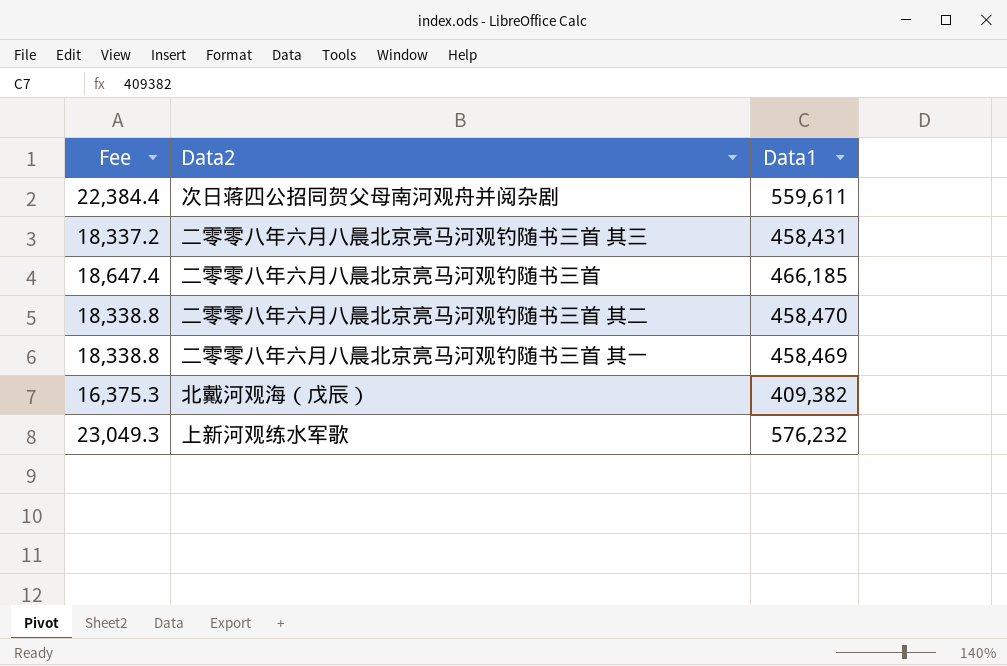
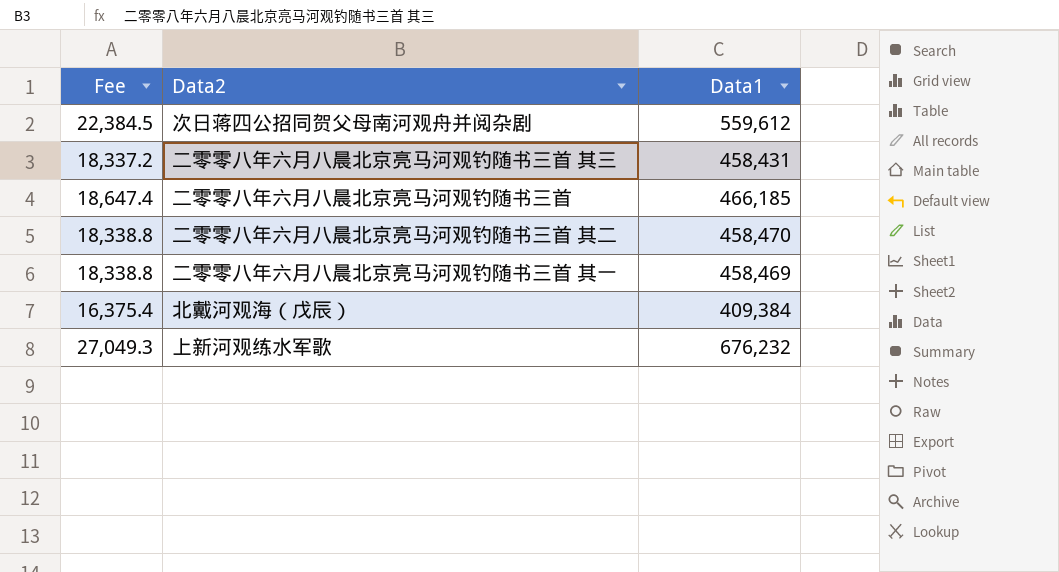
次日蒋四公招同贺父母南河观舟并阅杂剧 | Fee: 22,384.4 -> 22,384.5
次日蒋四公招同贺父母南河观舟并阅杂剧 | Data1: 559,611 -> 559,612
北戴河观海（戊辰） | Fee: 16,375.3 -> 16,375.4
北戴河观海（戊辰） | Data1: 409,382 -> 409,384
上新河观练水军歌 | Fee: 23,049.3 -> 27,049.3
上新河观练水军歌 | Data1: 576,232 -> 676,232

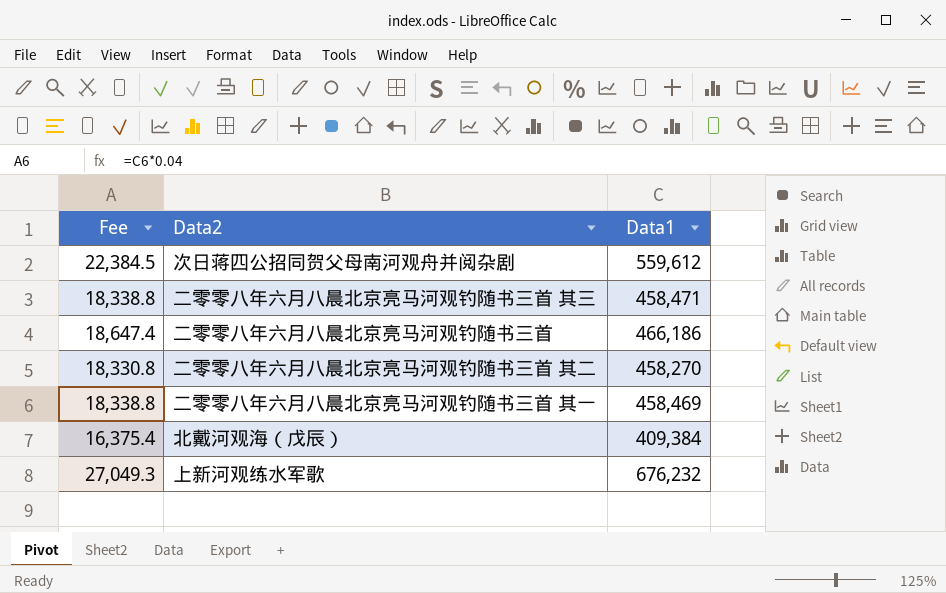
二零零八年六月八晨北京亮马河观钓随书三首 其三 | Fee: 18,337.2 -> 18,338.8
二零零八年六月八晨北京亮马河观钓随书三首 其三 | Data1: 458,431 -> 458,471
二零零八年六月八晨北京亮马河观钓随书三首 | Data1: 466,185 -> 466,186
二零零八年六月八晨北京亮马河观钓随书三首 其二 | Fee: 18,338.8 -> 18,330.8
二零零八年六月八晨北京亮马河观钓随书三首 其二 | Data1: 458,470 -> 458,270

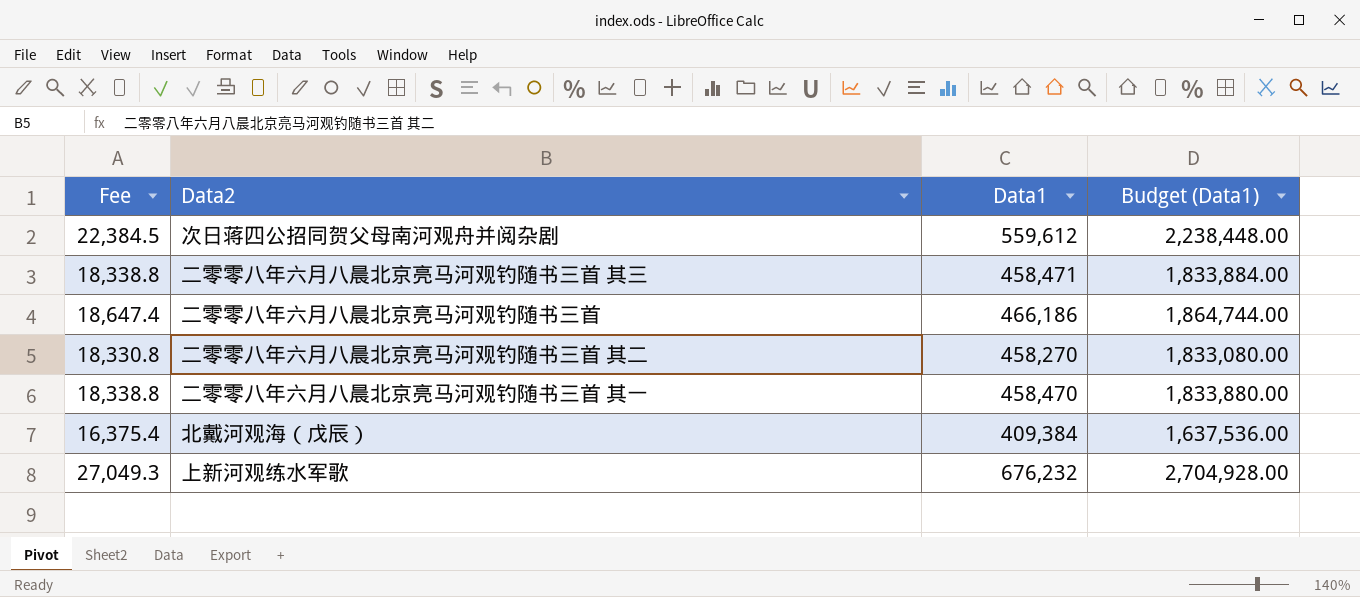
column Budget (Data1) | formula: none -> [Data1] * 4
二零零八年六月八晨北京亮马河观钓随书三首 其一 | Data1: 458,469 -> 458,470

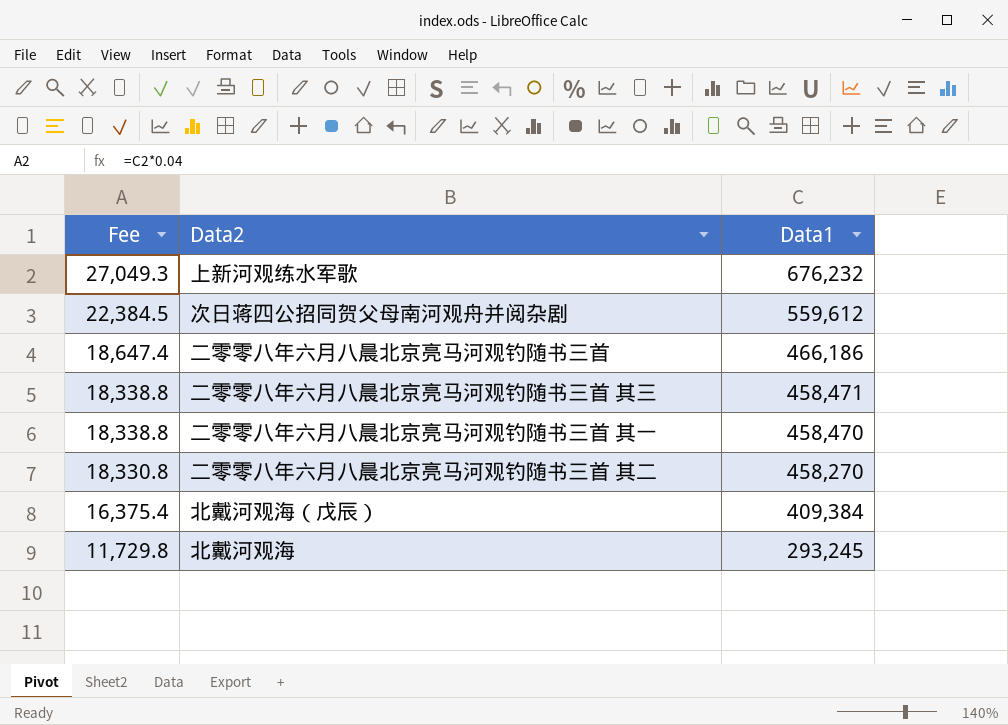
row order: none -> Fee descending
column Budget (Data1) | formula: [Data1] * 4 -> none
row 北戴河观海: none -> 11,729.8 | 293,245

